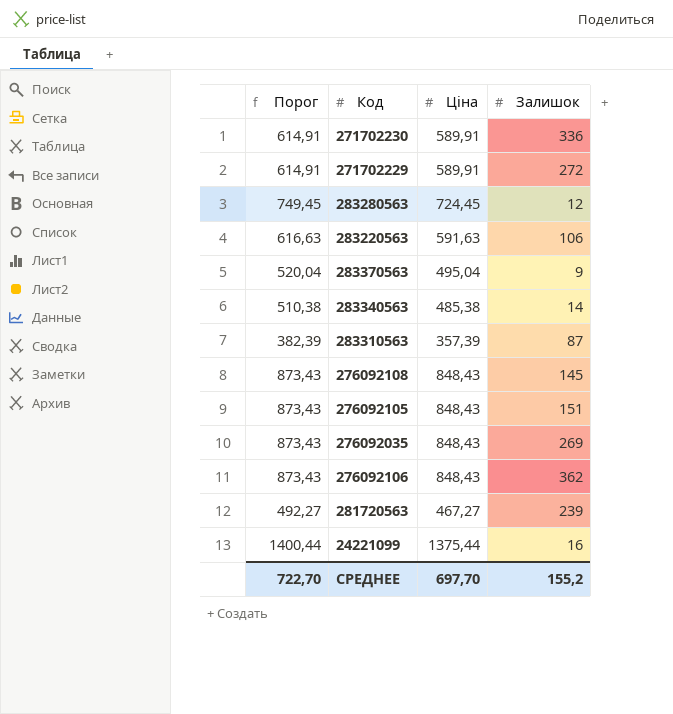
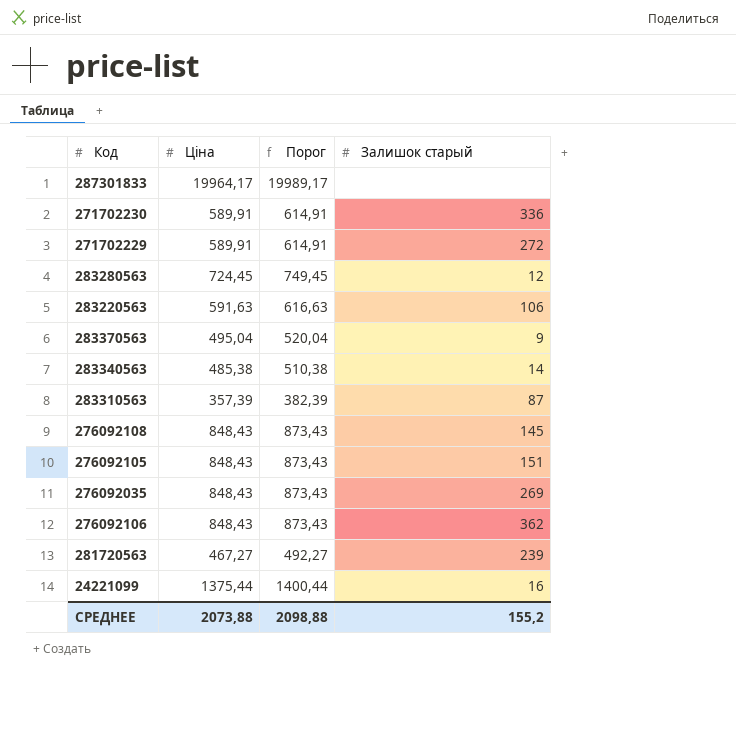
column Порог | position: 1 -> 3
column name: Залишок -> Залишок старый
row 287301833: none -> 19964,17 | 19989,17 | none
СРЕДНЕЕ | Ціна: 697,70 -> 2073,88
СРЕДНЕЕ | Порог: 722,70 -> 2098,88

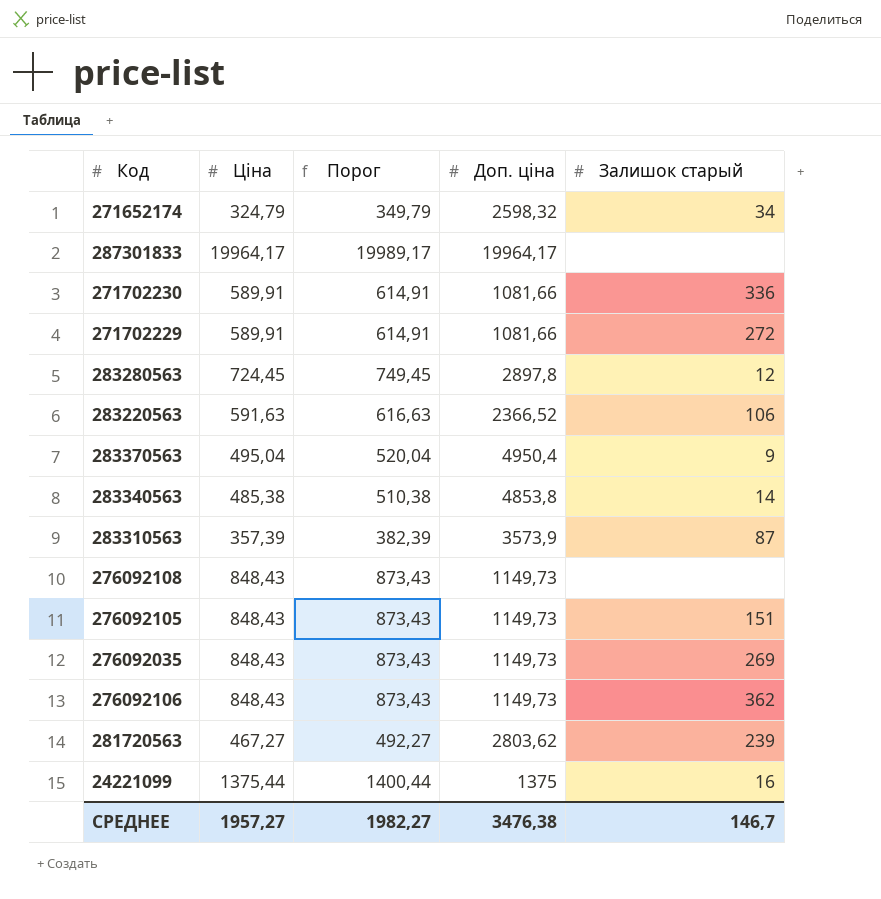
column Доп. ціна | position: none -> 4
row 271652174: none -> 324,79 | 349,79 | 2598,32 | 34
276092108 | Залишок старый: 145 -> none
СРЕДНЕЕ | Ціна: 2073,88 -> 1957,27
СРЕДНЕЕ | Порог: 2098,88 -> 1982,27
СРЕДНЕЕ | Залишок старый: 155,2 -> 146,7

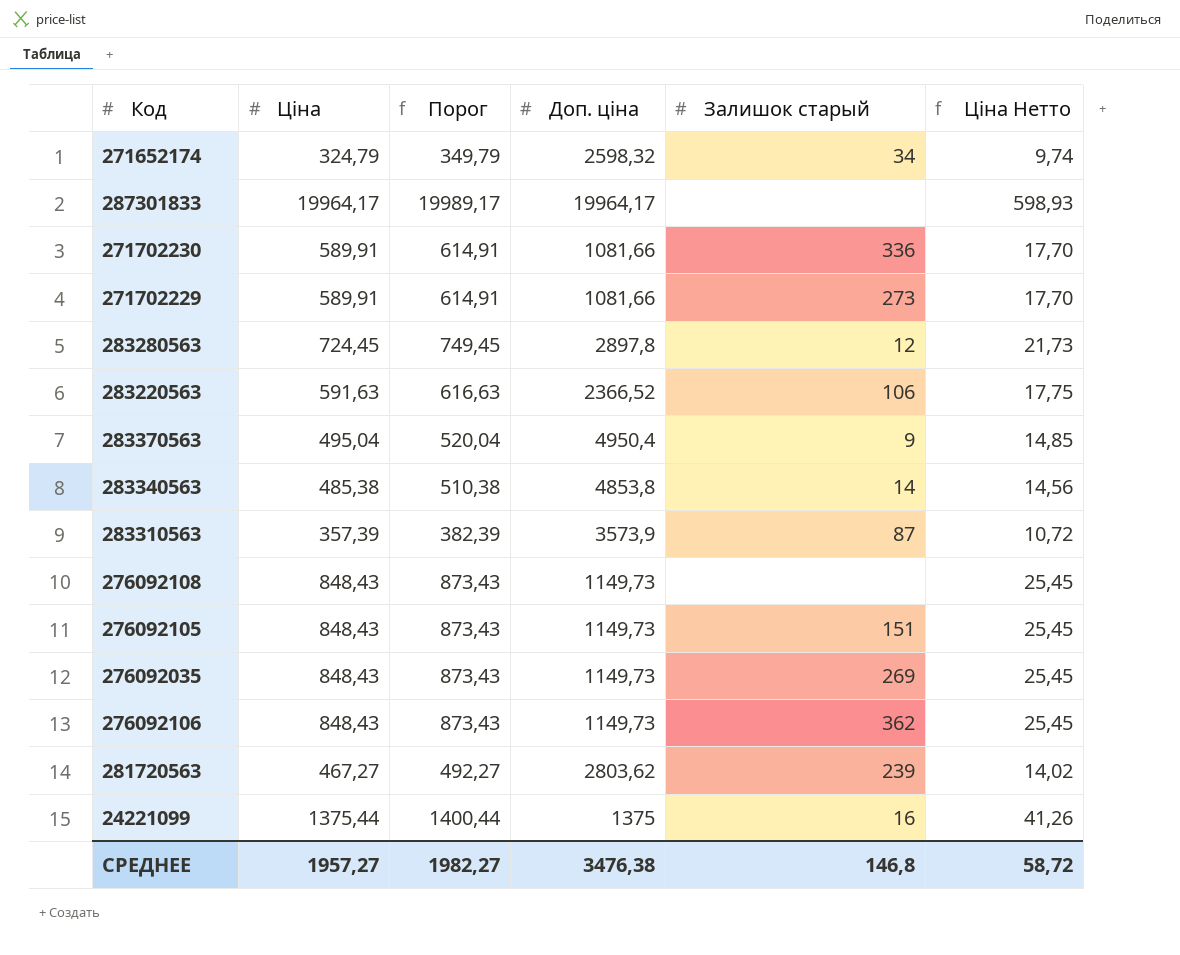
column Ціна Нетто | formula: none -> [Ціна] * 0,03
271702229 | Залишок старый: 272 -> 273
СРЕДНЕЕ | Залишок старый: 146,7 -> 146,8

